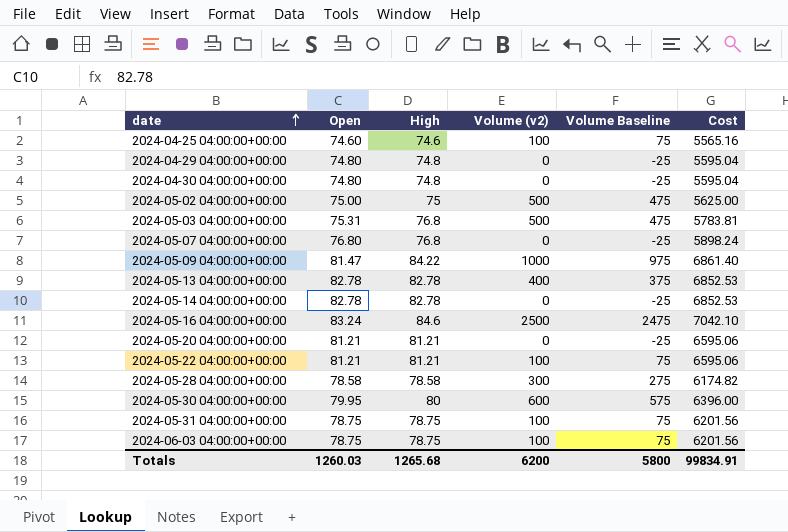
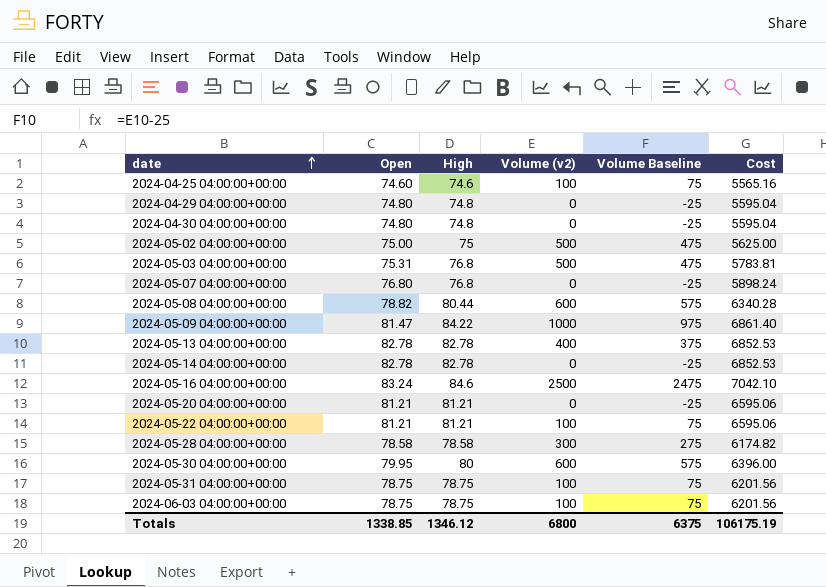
row 2024-05-08 04:00:00+00:00: none -> 78.82 | 80.44 | 600 | 575 | 6340.28
Totals | Open: 1260.03 -> 1338.85
Totals | High: 1265.68 -> 1346.12
Totals | Volume (v2): 6200 -> 6800
Totals | Volume Baseline: 5800 -> 6375
Totals | Cost: 99834.91 -> 106175.19

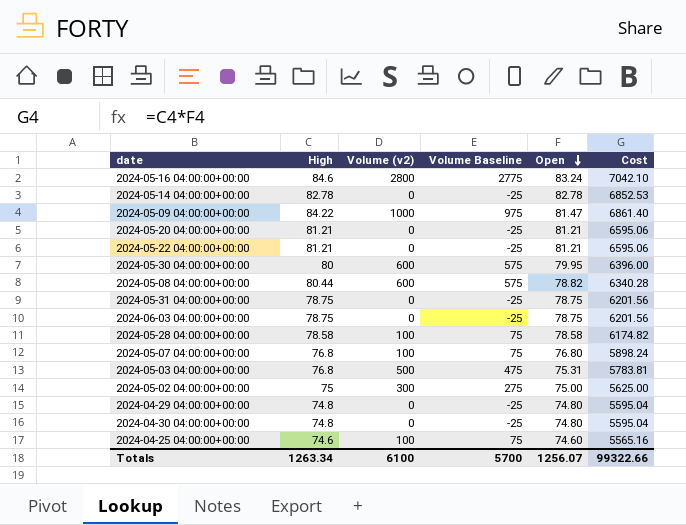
row order: date ascending -> Open descending
column Open | position: 2 -> 5
row 2024-05-13 04:00:00+00:00: 82.78 | 82.78 | 400 | 375 | 6852.53 -> none
2024-05-16 04:00:00+00:00 | Volume (v2): 2500 -> 2800
2024-05-16 04:00:00+00:00 | Volume Baseline: 2475 -> 2775
2024-05-22 04:00:00+00:00 | Volume (v2): 100 -> 0
2024-05-22 04:00:00+00:00 | Volume Baseline: 75 -> -25
2024-05-31 04:00:00+00:00 | Volume (v2): 100 -> 0
2024-05-31 04:00:00+00:00 | Volume Baseline: 75 -> -25
2024-06-03 04:00:00+00:00 | Volume (v2): 100 -> 0
2024-06-03 04:00:00+00:00 | Volume Baseline: 75 -> -25
2024-05-28 04:00:00+00:00 | Volume (v2): 300 -> 100
2024-05-28 04:00:00+00:00 | Volume Baseline: 275 -> 75
2024-05-07 04:00:00+00:00 | Volume (v2): 0 -> 100
2024-05-07 04:00:00+00:00 | Volume Baseline: -25 -> 75
2024-05-02 04:00:00+00:00 | Volume (v2): 500 -> 300
2024-05-02 04:00:00+00:00 | Volume Baseline: 475 -> 275
Totals | High: 1346.12 -> 1263.34
Totals | Volume (v2): 6800 -> 6100
Totals | Volume Baseline: 6375 -> 5700
Totals | Open: 1338.85 -> 1256.07
Totals | Cost: 106175.19 -> 99322.66

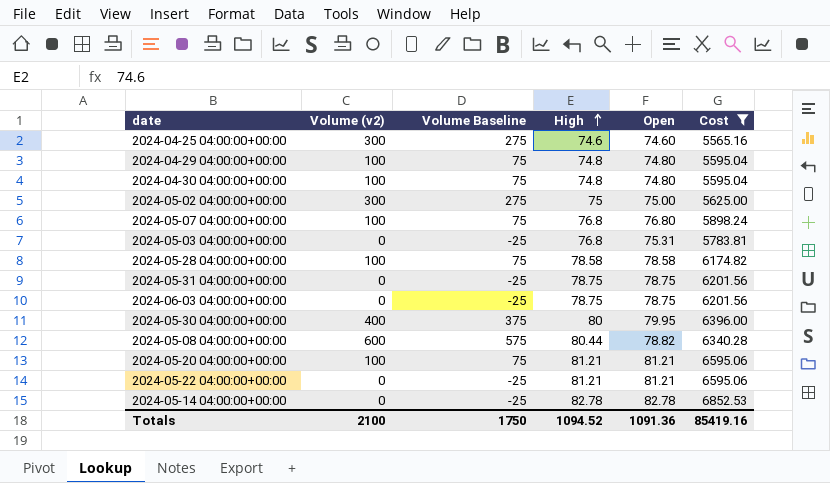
filter: none -> Cost <= 6852.53
row order: Open descending -> High ascending
column High | position: 2 -> 4
2024-04-25 04:00:00+00:00 | Volume (v2): 100 -> 300
2024-04-25 04:00:00+00:00 | Volume Baseline: 75 -> 275
2024-04-29 04:00:00+00:00 | Volume (v2): 0 -> 100
2024-04-29 04:00:00+00:00 | Volume Baseline: -25 -> 75
2024-04-30 04:00:00+00:00 | Volume (v2): 0 -> 100
2024-04-30 04:00:00+00:00 | Volume Baseline: -25 -> 75
2024-05-03 04:00:00+00:00 | Volume (v2): 500 -> 0
2024-05-03 04:00:00+00:00 | Volume Baseline: 475 -> -25
2024-05-30 04:00:00+00:00 | Volume (v2): 600 -> 400
2024-05-30 04:00:00+00:00 | Volume Baseline: 575 -> 375
2024-05-20 04:00:00+00:00 | Volume (v2): 0 -> 100
2024-05-20 04:00:00+00:00 | Volume Baseline: -25 -> 75
Totals | Volume (v2): 6100 -> 2100
Totals | Volume Baseline: 5700 -> 1750
Totals | High: 1263.34 -> 1094.52
Totals | Open: 1256.07 -> 1091.36
Totals | Cost: 99322.66 -> 85419.16

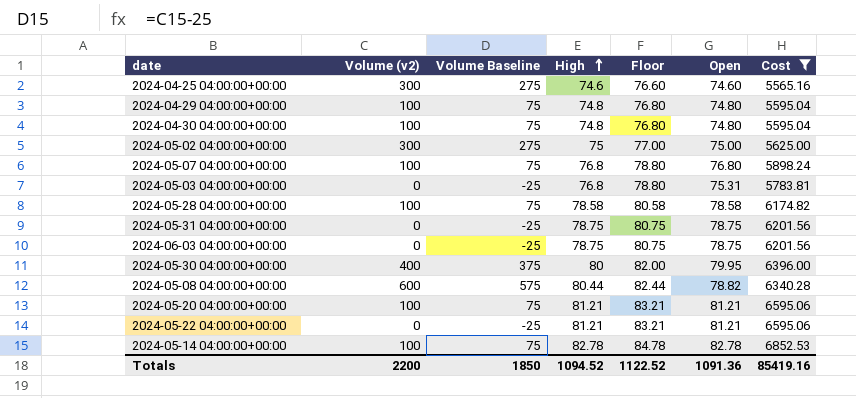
column Floor | formula: none -> [High] + 2
2024-05-14 04:00:00+00:00 | Volume (v2): 0 -> 100
2024-05-14 04:00:00+00:00 | Volume Baseline: -25 -> 75
Totals | Volume (v2): 2100 -> 2200
Totals | Volume Baseline: 1750 -> 1850

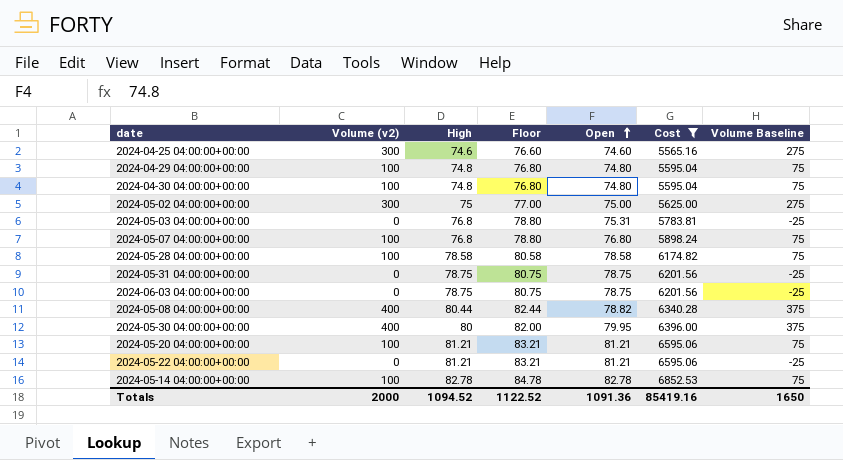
row order: High ascending -> Open ascending
column Volume Baseline | position: 3 -> 7
2024-05-08 04:00:00+00:00 | Volume (v2): 600 -> 400
2024-05-08 04:00:00+00:00 | Volume Baseline: 575 -> 375
Totals | Volume (v2): 2200 -> 2000
Totals | Volume Baseline: 1850 -> 1650

